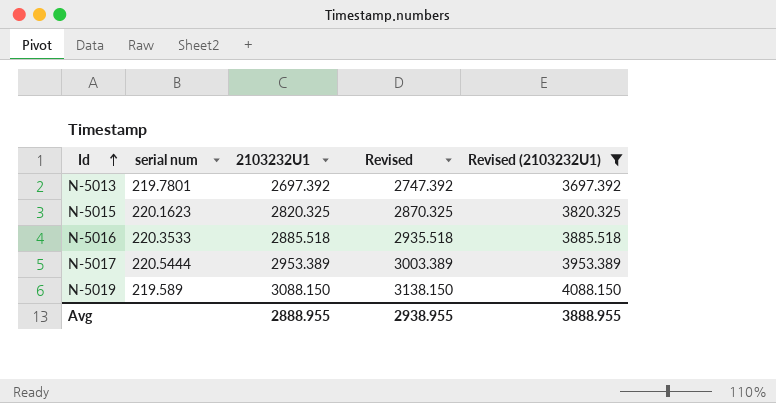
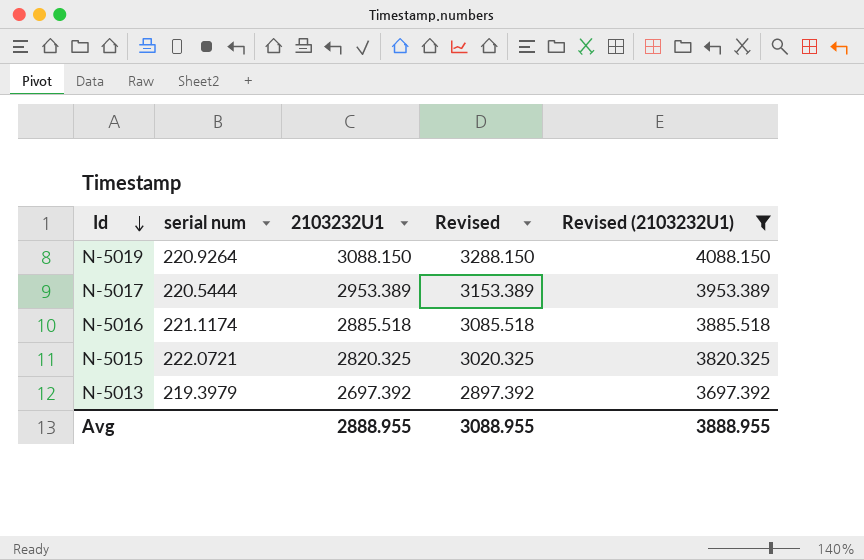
row order: Id ascending -> Id descending
column Revised | formula: [2103232U1] + 50 -> [2103232U1] + 200
N-5019 | serial num: 219.589 -> 220.9264
N-5016 | serial num: 220.3533 -> 221.1174
N-5015 | serial num: 220.1623 -> 222.0721
N-5013 | serial num: 219.7801 -> 219.3979
Avg | Revised: 2938.955 -> 3088.955

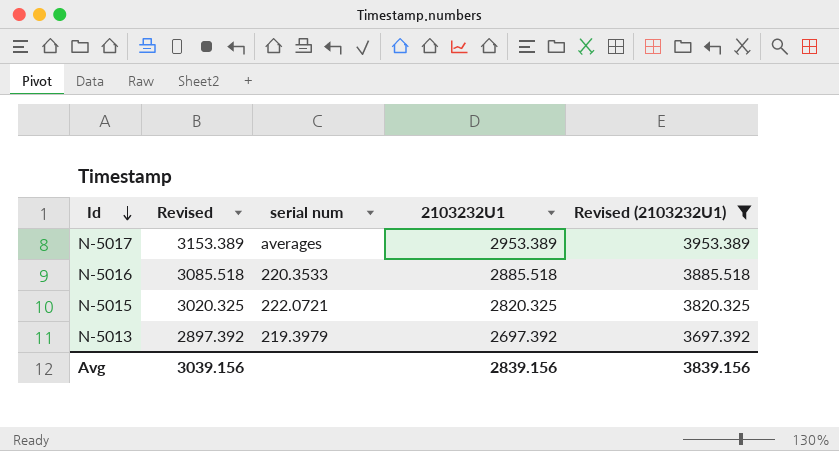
column Revised | position: 4 -> 2
row N-5019: 220.9264 | 3088.150 | 3288.150 | 4088.150 -> none
N-5017 | serial num: 220.5444 -> averages
N-5016 | serial num: 221.1174 -> 220.3533
Avg | Revised: 3088.955 -> 3039.156
Avg | 2103232U1: 2888.955 -> 2839.156
Avg | Revised (2103232U1): 3888.955 -> 3839.156

